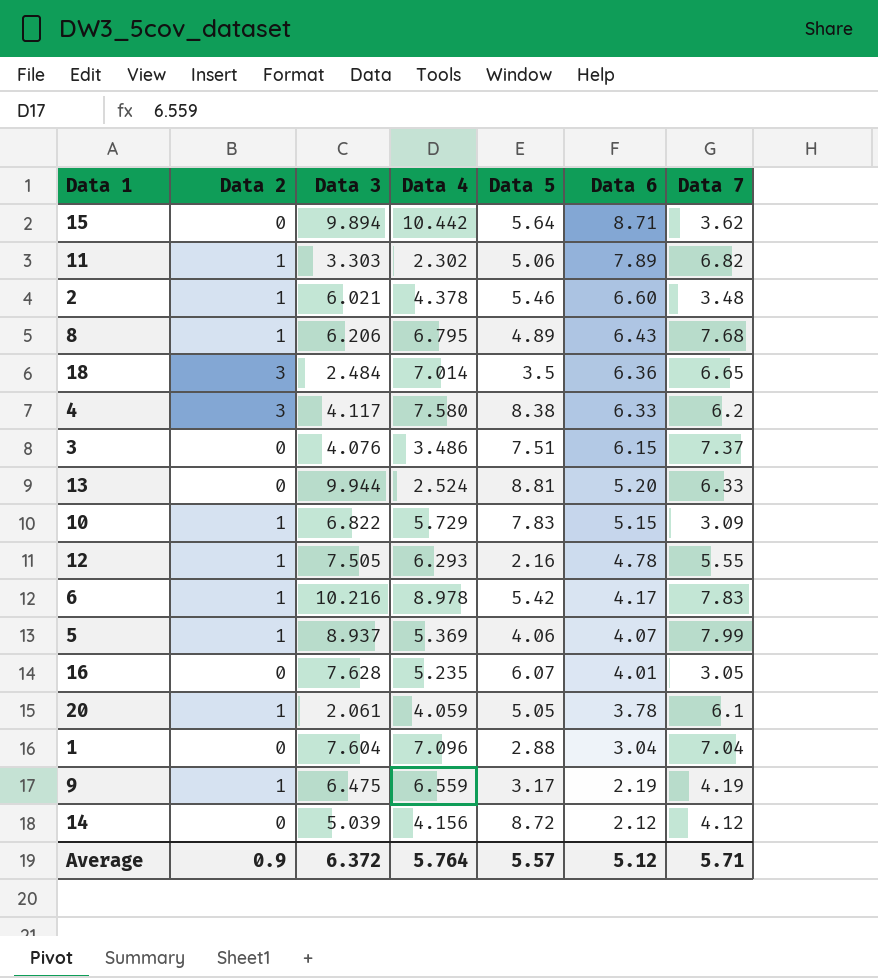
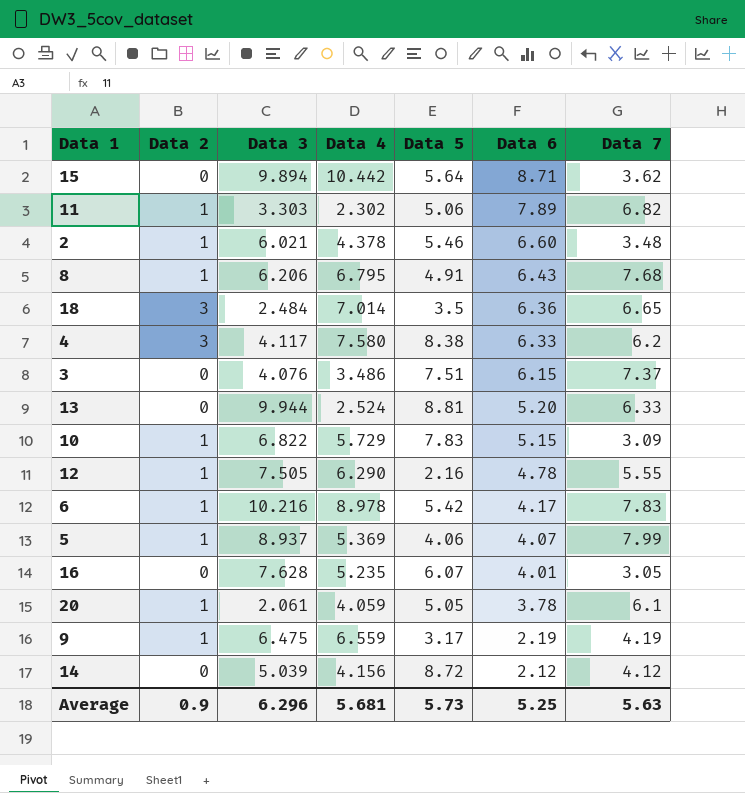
row 1: 0 | 7.604 | 7.096 | 2.88 | 3.04 | 7.04 -> none
8 | Data 5: 4.89 -> 4.91
12 | Data 4: 6.293 -> 6.290
Average | Data 3: 6.372 -> 6.296
Average | Data 4: 5.764 -> 5.681
Average | Data 5: 5.57 -> 5.73
Average | Data 6: 5.12 -> 5.25
Average | Data 7: 5.71 -> 5.63

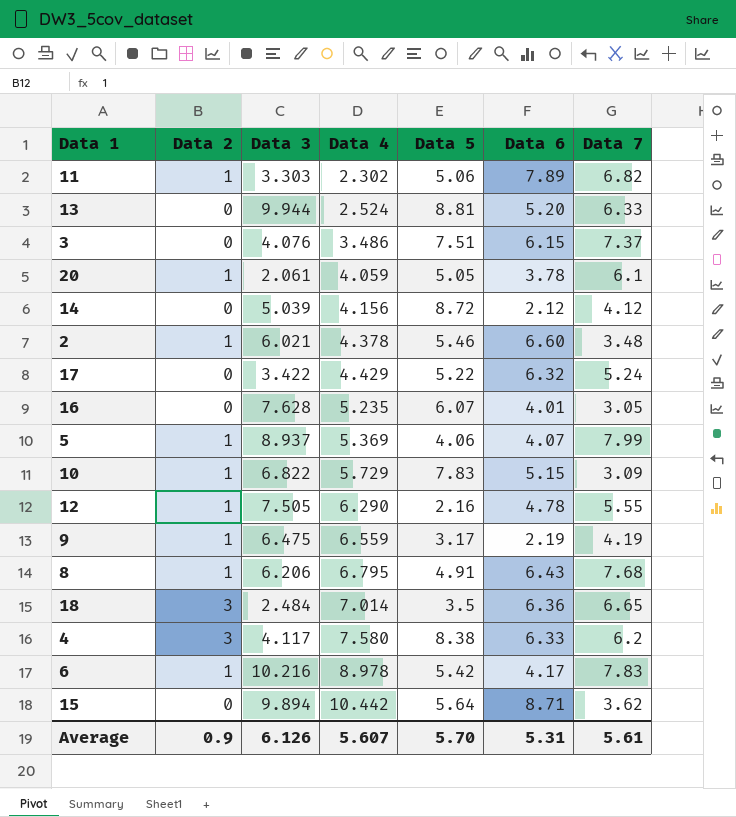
row order: Data 6 descending -> Data 4 ascending
row 17: none -> 0 | 3.422 | 4.429 | 5.22 | 6.32 | 5.24
Average | Data 3: 6.296 -> 6.126
Average | Data 4: 5.681 -> 5.607
Average | Data 5: 5.73 -> 5.70
Average | Data 6: 5.25 -> 5.31
Average | Data 7: 5.63 -> 5.61

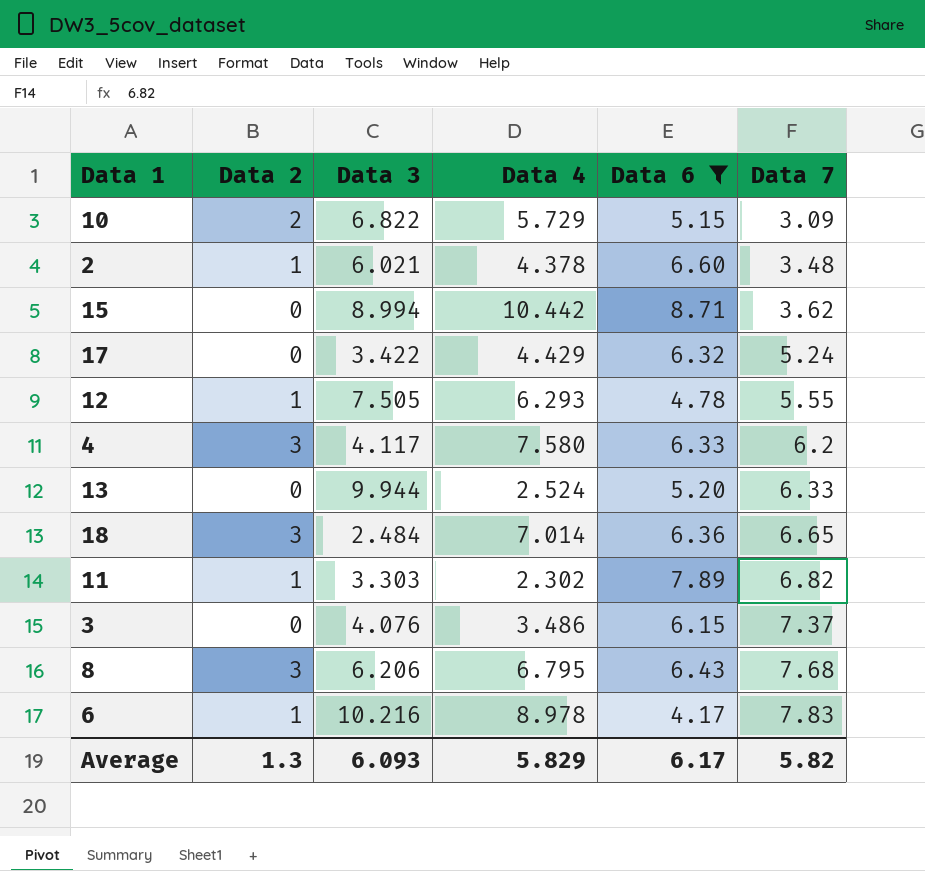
filter: none -> Data 6 >= 4.17
row order: Data 4 ascending -> Data 7 ascending
column Data 5 | position: 5 -> none
10 | Data 2: 1 -> 2
15 | Data 3: 9.894 -> 8.994
12 | Data 4: 6.290 -> 6.293
8 | Data 2: 1 -> 3
Average | Data 2: 0.9 -> 1.3
Average | Data 3: 6.126 -> 6.093
Average | Data 4: 5.607 -> 5.829
Average | Data 6: 5.31 -> 6.17
Average | Data 7: 5.61 -> 5.82

